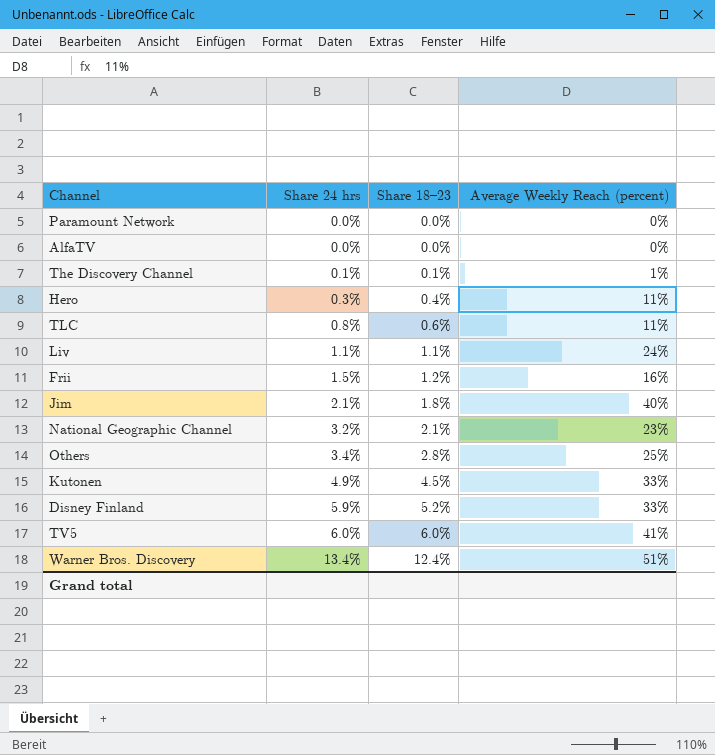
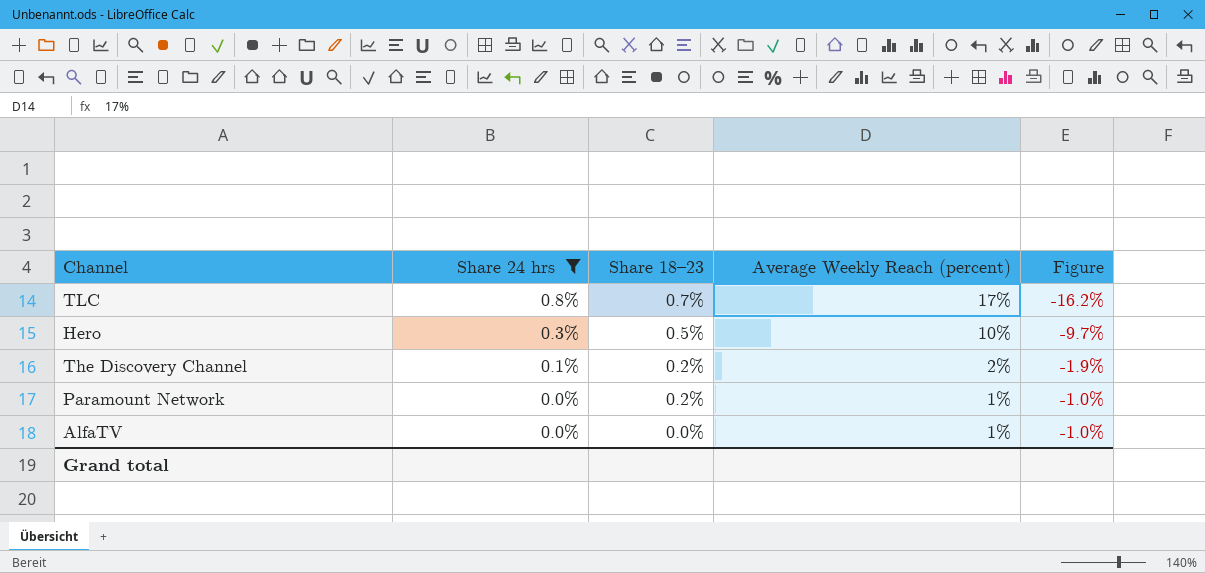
filter: none -> Share 24 hrs <= 0.8%
row order: Share 24 hrs ascending -> Share 24 hrs descending
column Figure | formula: none -> [Share 24 hrs] - [Average Weekly Reach (percent)]
TLC | Share 18–23: 0.6% -> 0.7%
TLC | Average Weekly Reach (percent): 11% -> 17%
Hero | Share 18–23: 0.4% -> 0.5%
Hero | Average Weekly Reach (percent): 11% -> 10%
The Discovery Channel | Share 18–23: 0.1% -> 0.2%
The Discovery Channel | Average Weekly Reach (percent): 1% -> 2%
Paramount Network | Share 18–23: 0.0% -> 0.2%
Paramount Network | Average Weekly Reach (percent): 0% -> 1%
AlfaTV | Average Weekly Reach (percent): 0% -> 1%

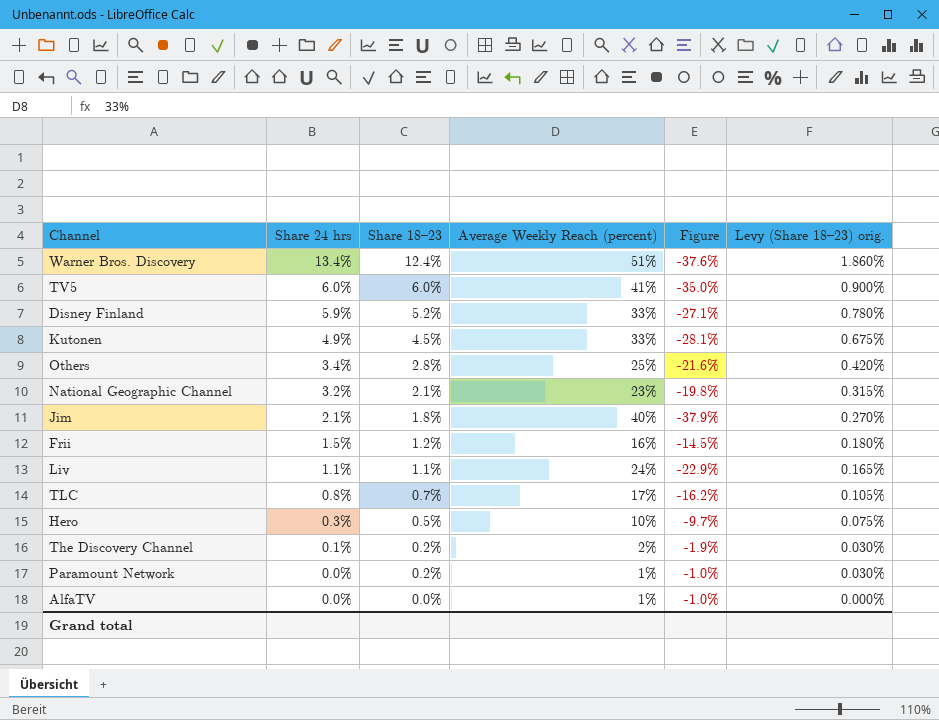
filter: Share 24 hrs <= 0.8% -> none
column Levy (Share 18–23) orig. | formula: none -> [Share 18–23] * 0.15

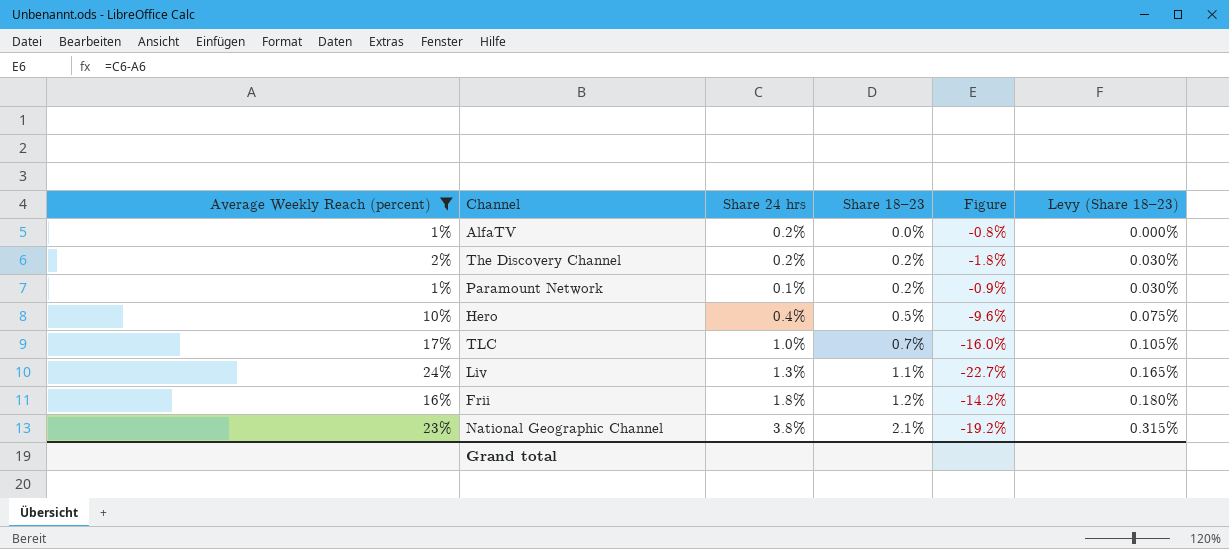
filter: none -> Average Weekly Reach (percent) <= 24%
row order: Share 24 hrs descending -> Share 18–23 ascending
column Average Weekly Reach (percent) | position: 4 -> 1
column name: Levy (Share 18–23) orig. -> Levy (Share 18–23)
AlfaTV | Share 24 hrs: 0.0% -> 0.2%
AlfaTV | Figure: -1.0% -> -0.8%
The Discovery Channel | Share 24 hrs: 0.1% -> 0.2%
The Discovery Channel | Figure: -1.9% -> -1.8%
Paramount Network | Share 24 hrs: 0.0% -> 0.1%
Paramount Network | Figure: -1.0% -> -0.9%
Hero | Share 24 hrs: 0.3% -> 0.4%
Hero | Figure: -9.7% -> -9.6%
TLC | Share 24 hrs: 0.8% -> 1.0%
TLC | Figure: -16.2% -> -16.0%
Liv | Share 24 hrs: 1.1% -> 1.3%
Liv | Figure: -22.9% -> -22.7%
Frii | Share 24 hrs: 1.5% -> 1.8%
Frii | Figure: -14.5% -> -14.2%
National Geographic Channel | Share 24 hrs: 3.2% -> 3.8%
National Geographic Channel | Figure: -19.8% -> -19.2%

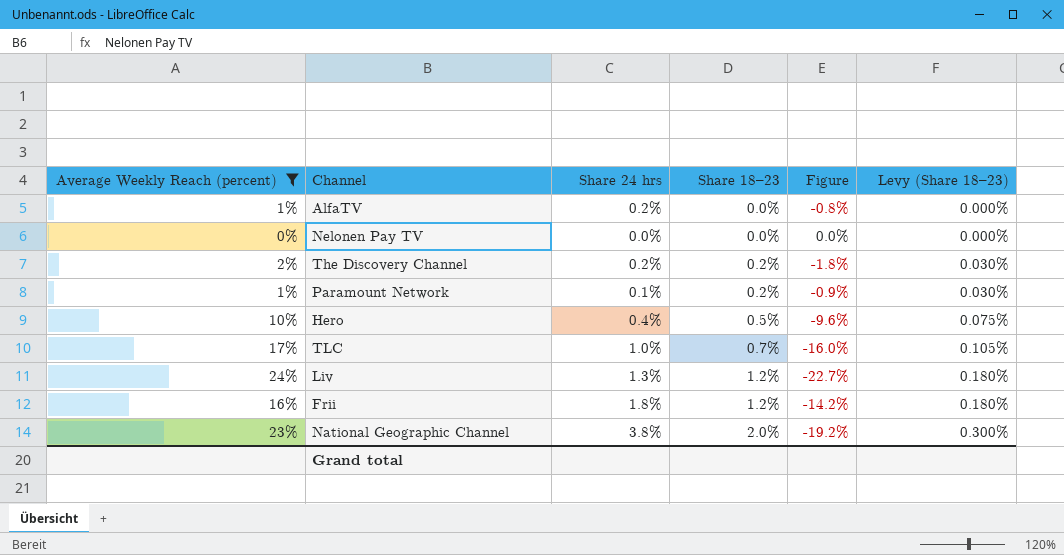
row Nelonen Pay TV: none -> 0% | 0.0% | 0.0% | 0.0% | 0.000%
Liv | Share 18–23: 1.1% -> 1.2%
Liv | Levy (Share 18–23): 0.165% -> 0.180%
National Geographic Channel | Share 18–23: 2.1% -> 2.0%
National Geographic Channel | Levy (Share 18–23): 0.315% -> 0.300%

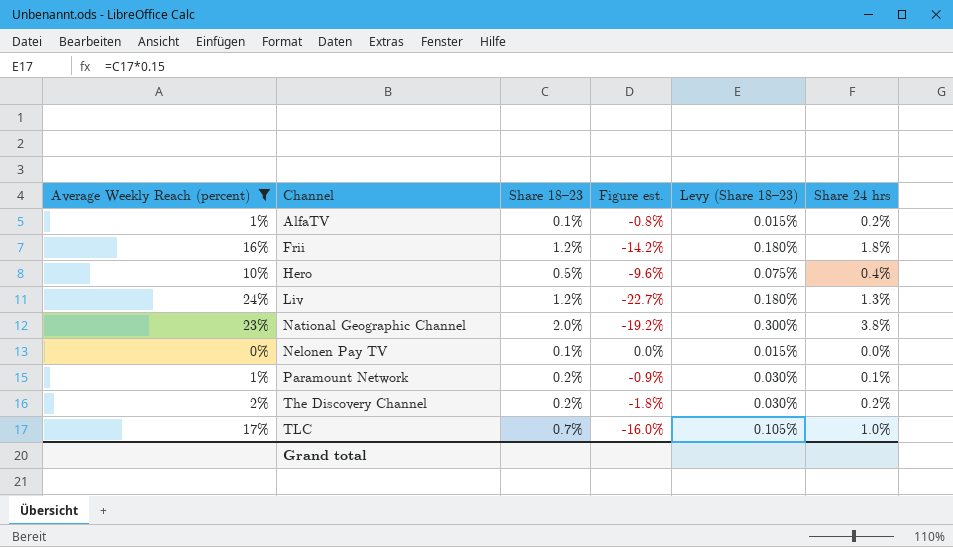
row order: Share 18–23 ascending -> Channel ascending
column name: Figure -> Figure est.
column Share 24 hrs | position: 3 -> 6
AlfaTV | Share 18–23: 0.0% -> 0.1%
AlfaTV | Levy (Share 18–23): 0.000% -> 0.015%
Nelonen Pay TV | Share 18–23: 0.0% -> 0.1%
Nelonen Pay TV | Levy (Share 18–23): 0.000% -> 0.015%

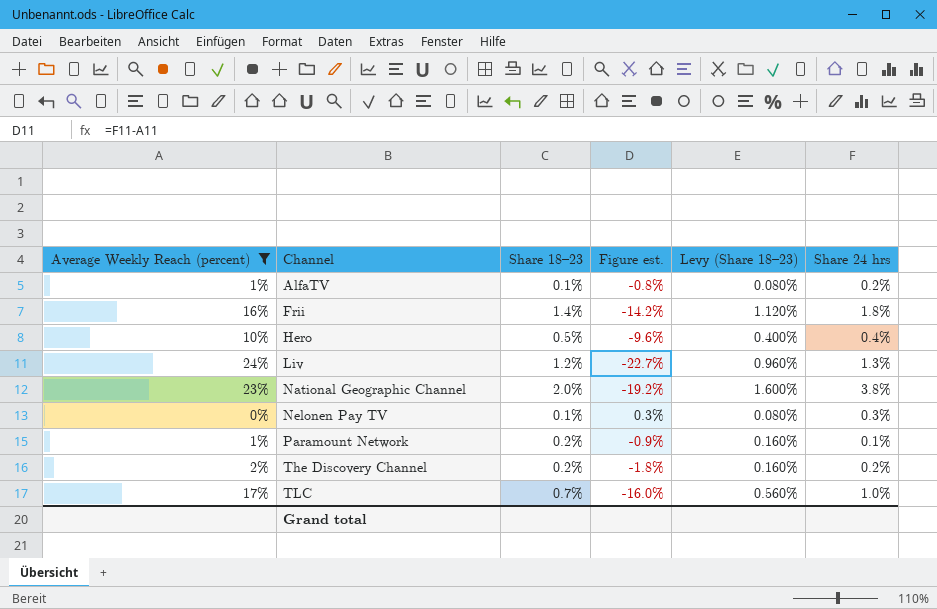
column Levy (Share 18–23) | formula: [Share 18–23] * 0.15 -> [Share 18–23] * 0.8
Frii | Share 18–23: 1.2% -> 1.4%
Nelonen Pay TV | Figure est.: 0.0% -> 0.3%
Nelonen Pay TV | Share 24 hrs: 0.0% -> 0.3%

